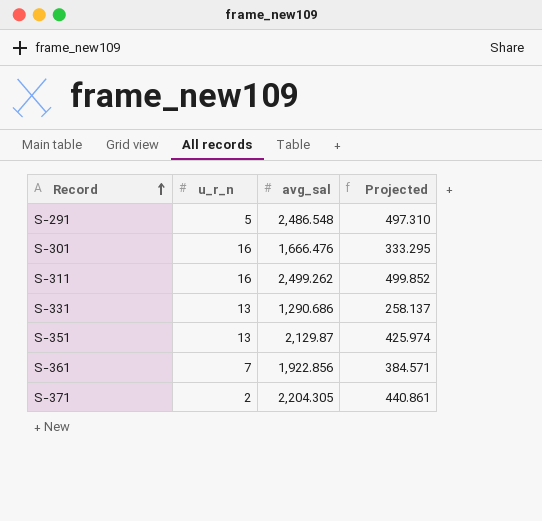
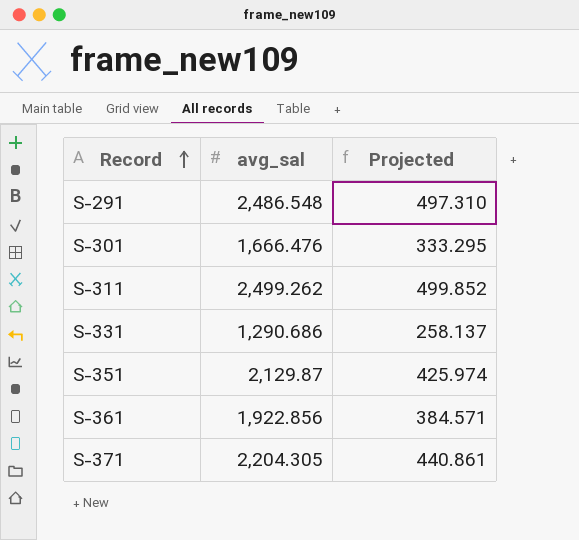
column u_r_n | position: 2 -> none

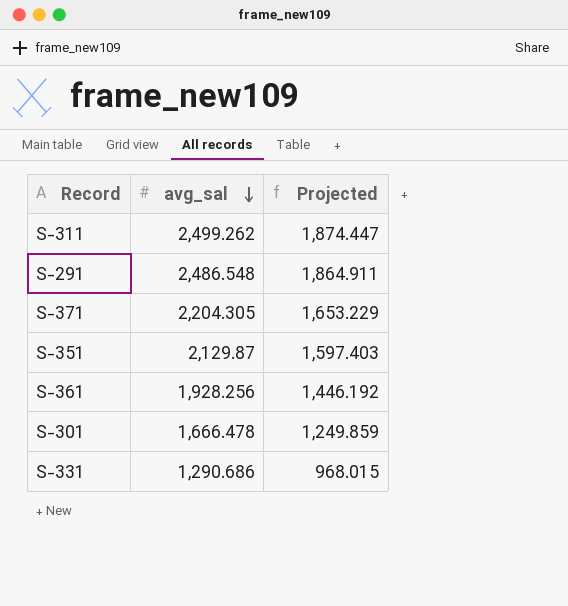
row order: Record ascending -> avg_sal descending
column Projected | formula: [avg_sal] * 0.2 -> [avg_sal] * 0.75
S-361 | avg_sal: 1,922.856 -> 1,928.256
S-301 | avg_sal: 1,666.476 -> 1,666.478

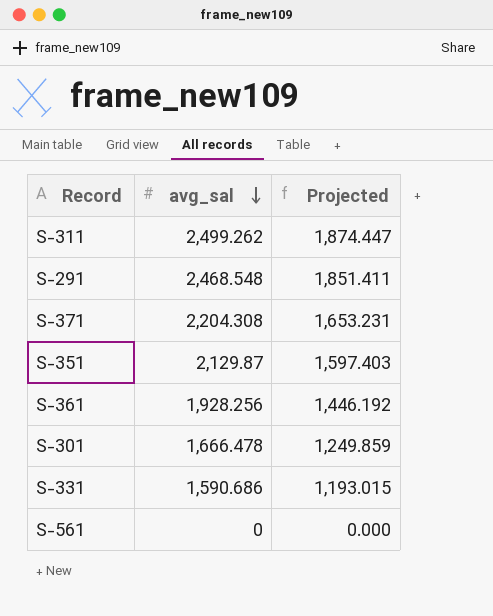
S-291 | avg_sal: 2,486.548 -> 2,468.548
S-291 | Projected: 1,864.911 -> 1,851.411
S-371 | avg_sal: 2,204.305 -> 2,204.308
S-371 | Projected: 1,653.229 -> 1,653.231
S-331 | avg_sal: 1,290.686 -> 1,590.686
S-331 | Projected: 968.015 -> 1,193.015
row S-561: none -> 0 | 0.000

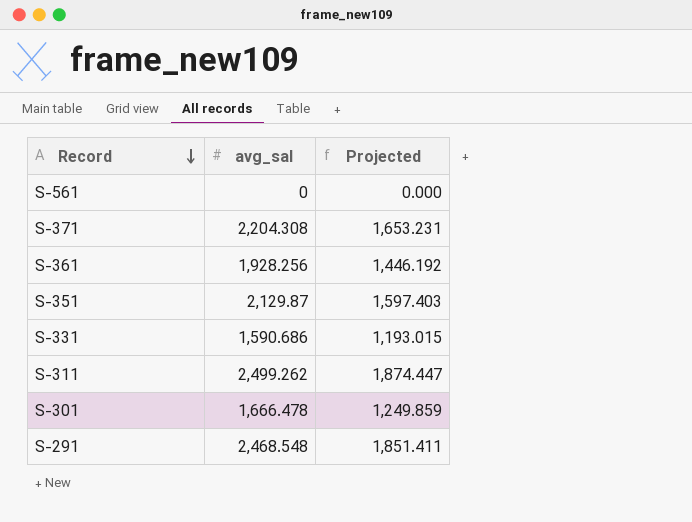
row order: avg_sal descending -> Record descending

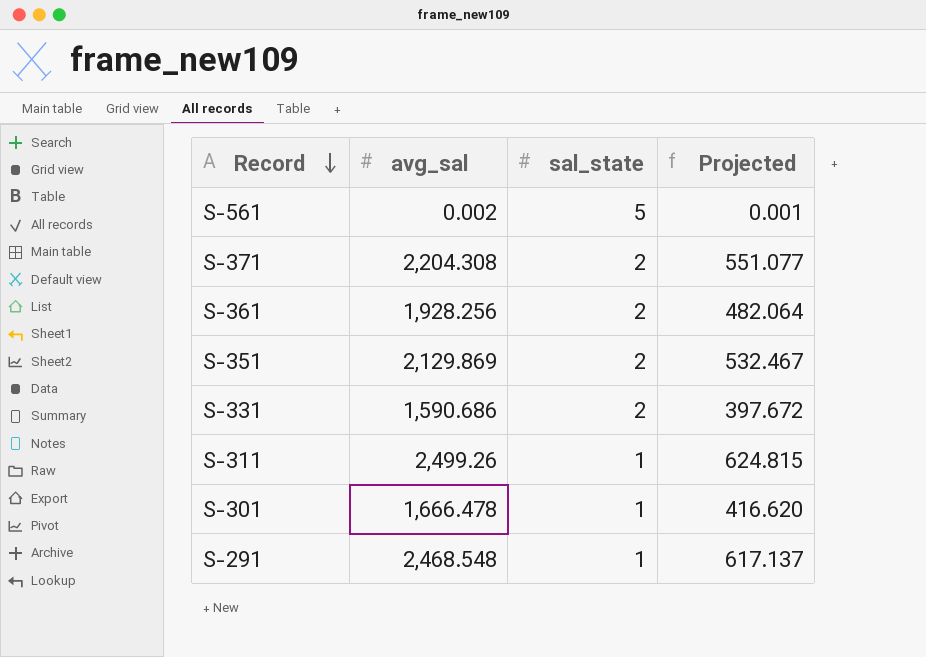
column sal_state | position: none -> 3
column Projected | formula: [avg_sal] * 0.75 -> [avg_sal] * 0.25
S-561 | avg_sal: 0 -> 0.002
S-351 | avg_sal: 2,129.87 -> 2,129.869
S-311 | avg_sal: 2,499.262 -> 2,499.26

